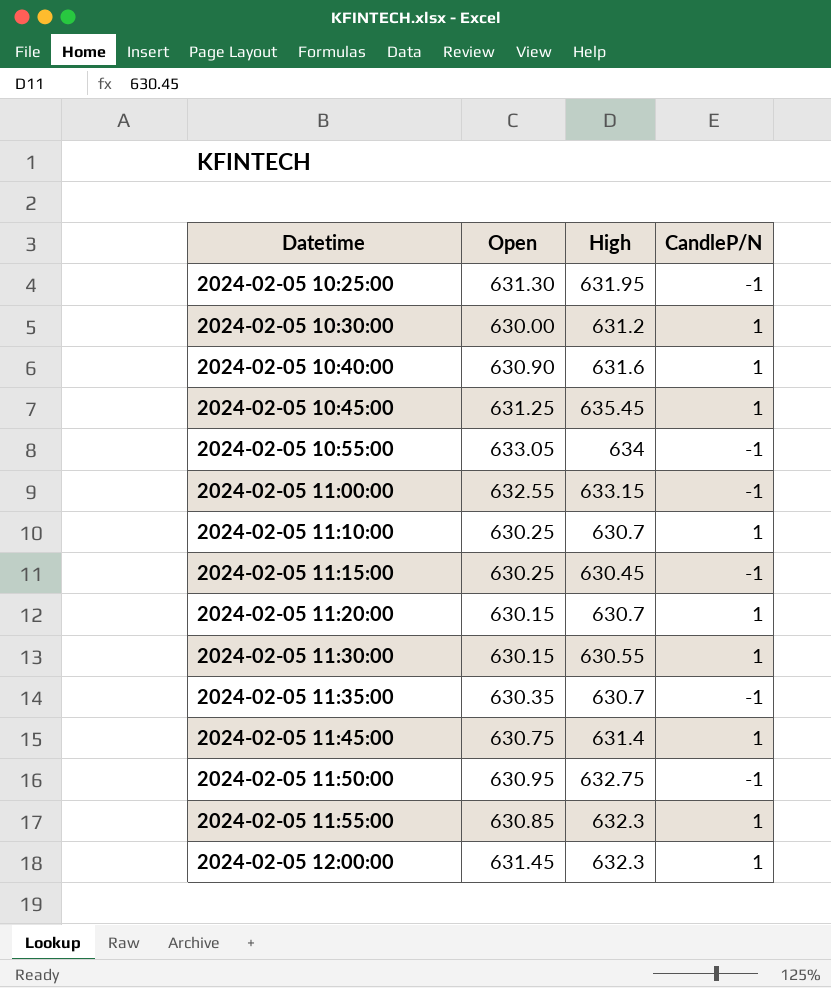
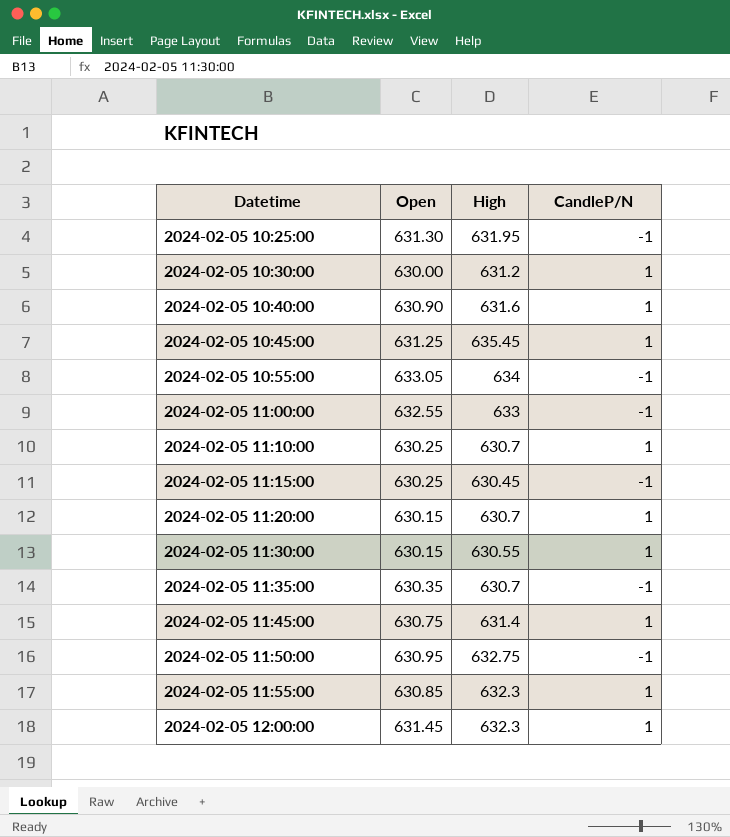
2024-02-05 11:00:00 | High: 633.15 -> 633

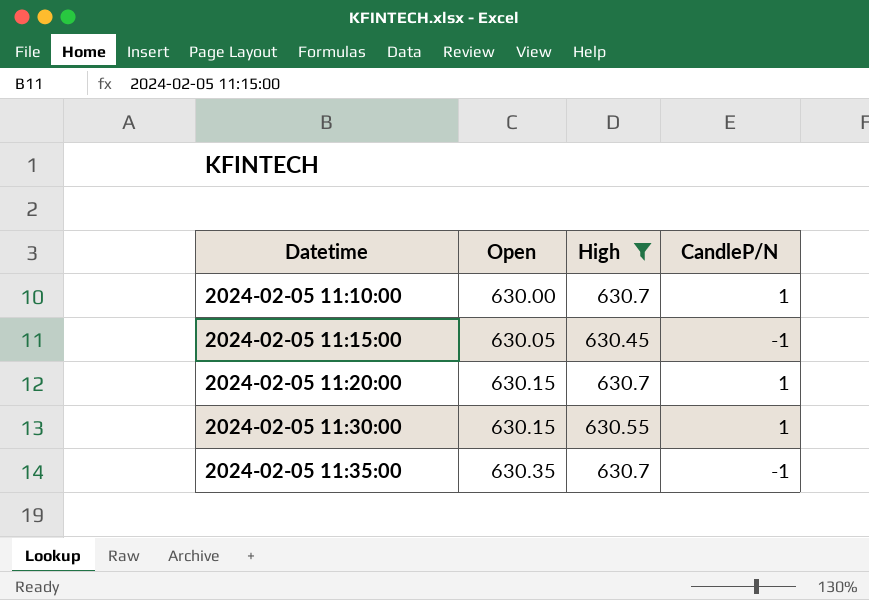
filter: none -> High <= 630.7
2024-02-05 11:10:00 | Open: 630.25 -> 630.00
2024-02-05 11:15:00 | Open: 630.25 -> 630.05

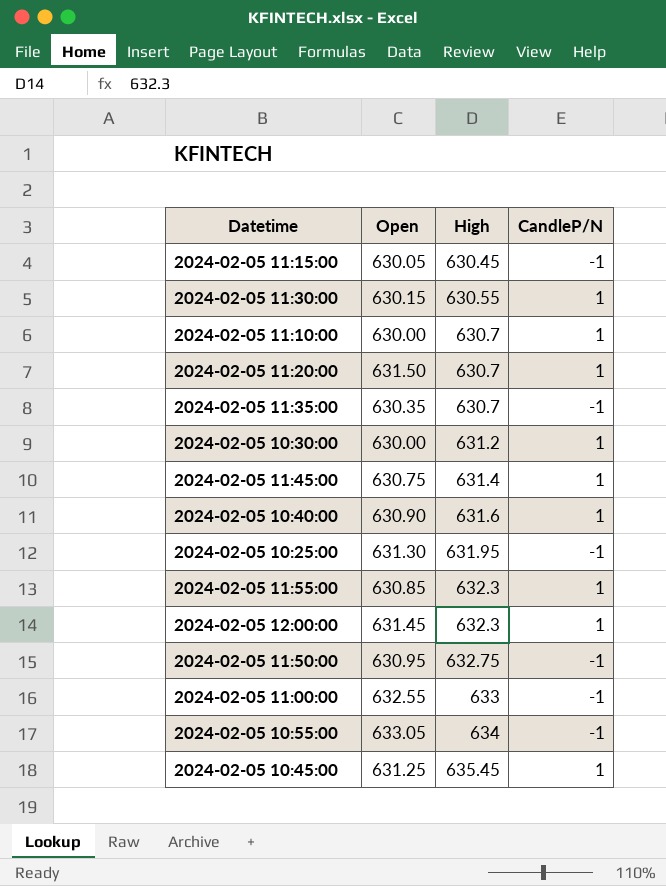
filter: High <= 630.7 -> none
row order: Datetime ascending -> High ascending
2024-02-05 11:20:00 | Open: 630.15 -> 631.50

